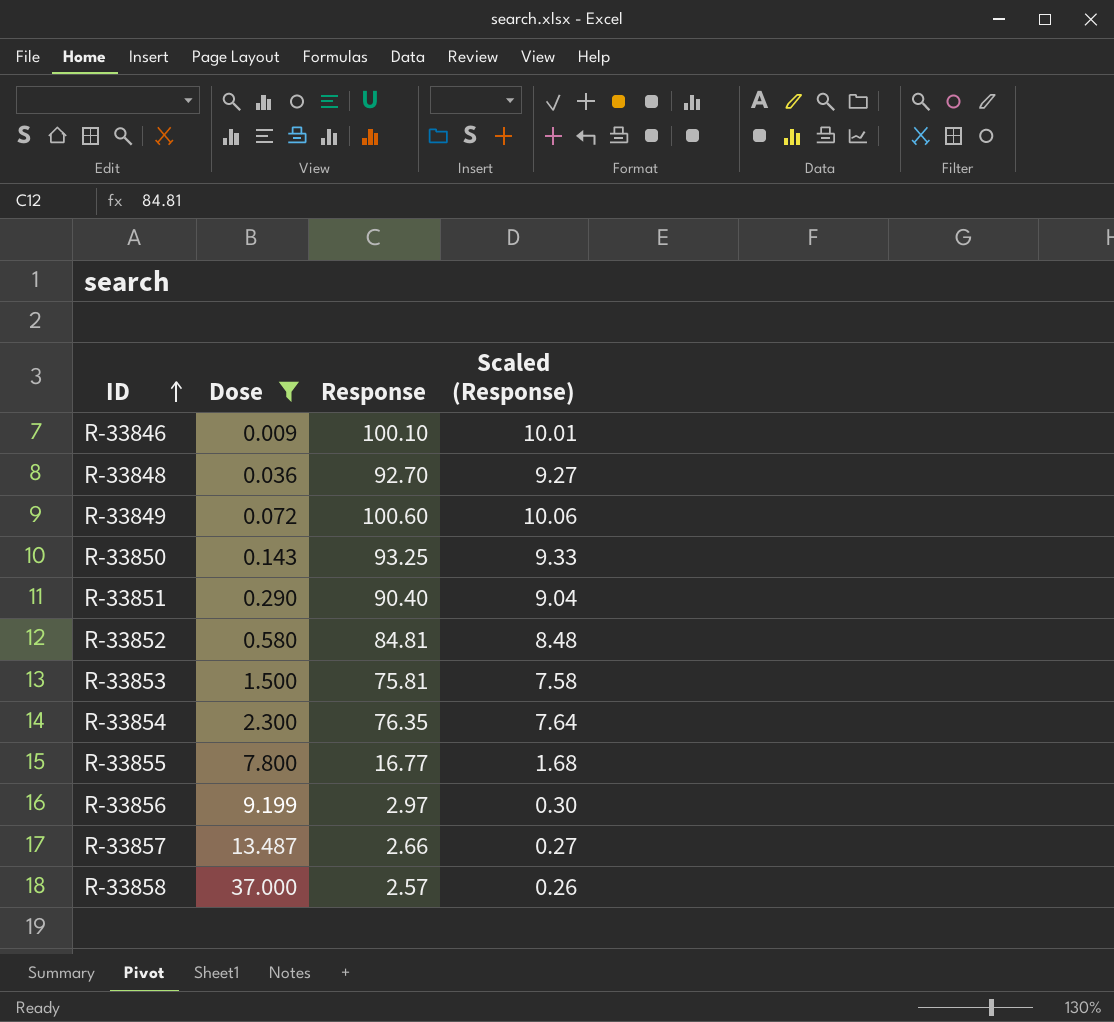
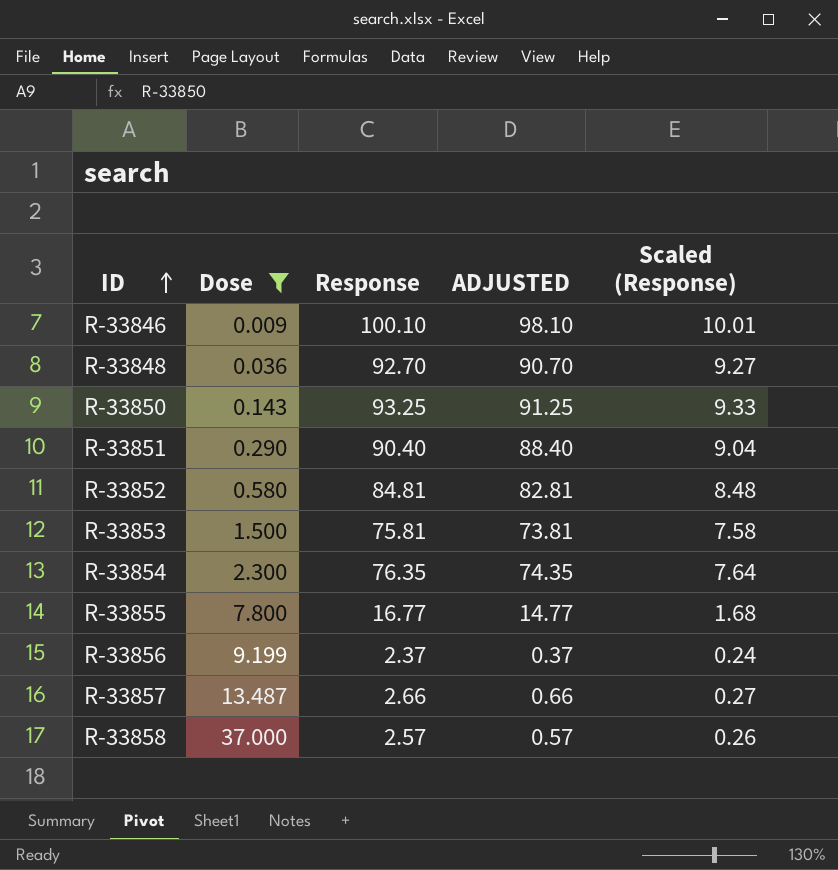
column ADJUSTED | formula: none -> [Response] - 2
row R-33849: 0.072 | 100.60 | 10.06 -> none
R-33856 | Response: 2.97 -> 2.37
R-33856 | Scaled (Response): 0.30 -> 0.24

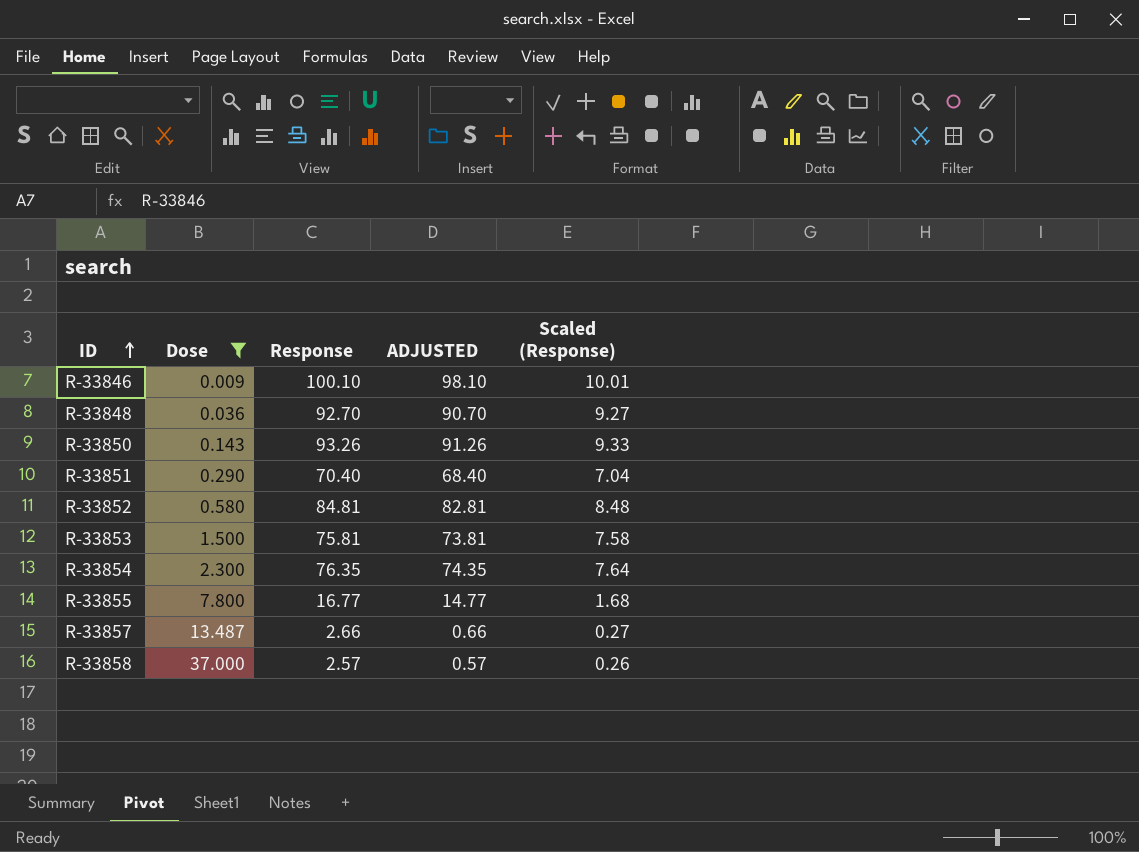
row R-33856: 9.199 | 2.37 | 0.37 | 0.24 -> none
R-33850 | Response: 93.25 -> 93.26
R-33850 | ADJUSTED: 91.25 -> 91.26
R-33851 | Response: 90.40 -> 70.40
R-33851 | ADJUSTED: 88.40 -> 68.40
R-33851 | Scaled (Response): 9.04 -> 7.04

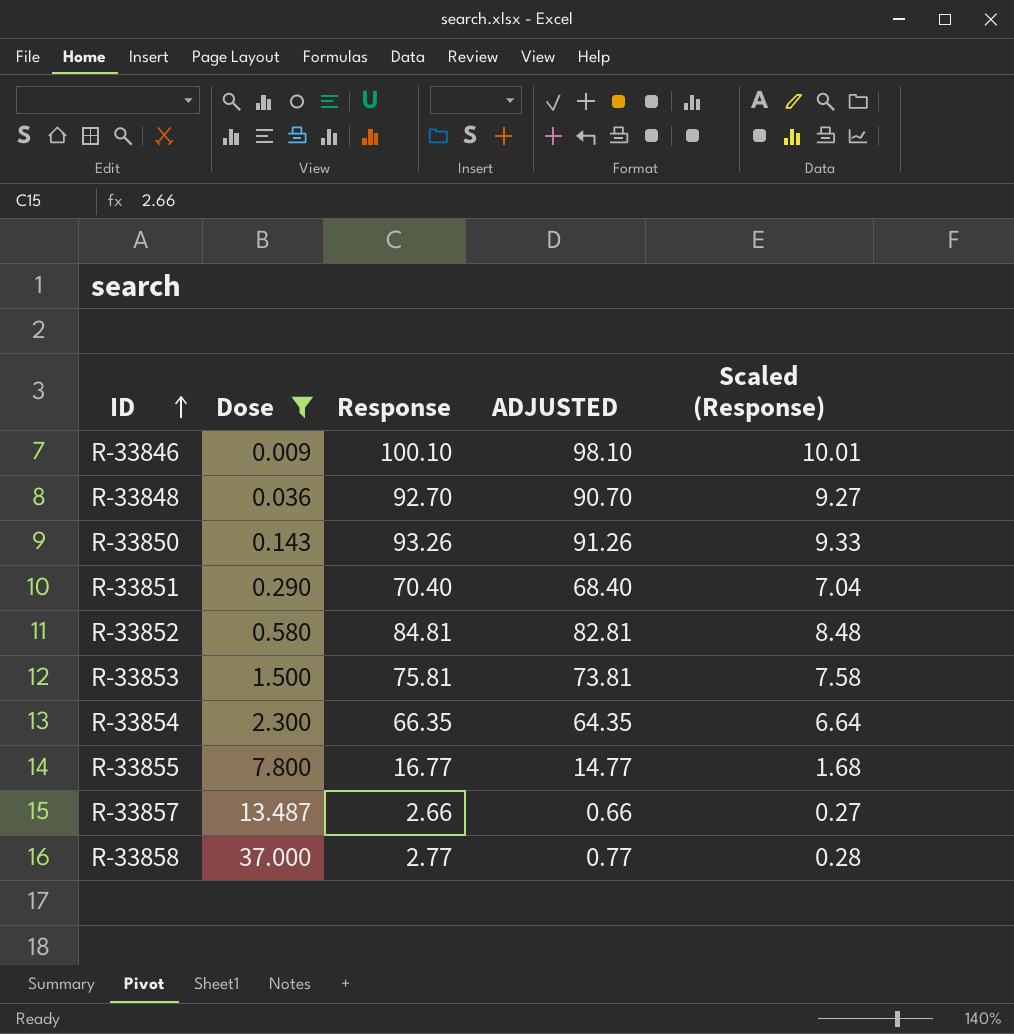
R-33854 | Response: 76.35 -> 66.35
R-33854 | ADJUSTED: 74.35 -> 64.35
R-33854 | Scaled (Response): 7.64 -> 6.64
R-33858 | Response: 2.57 -> 2.77
R-33858 | ADJUSTED: 0.57 -> 0.77
R-33858 | Scaled (Response): 0.26 -> 0.28

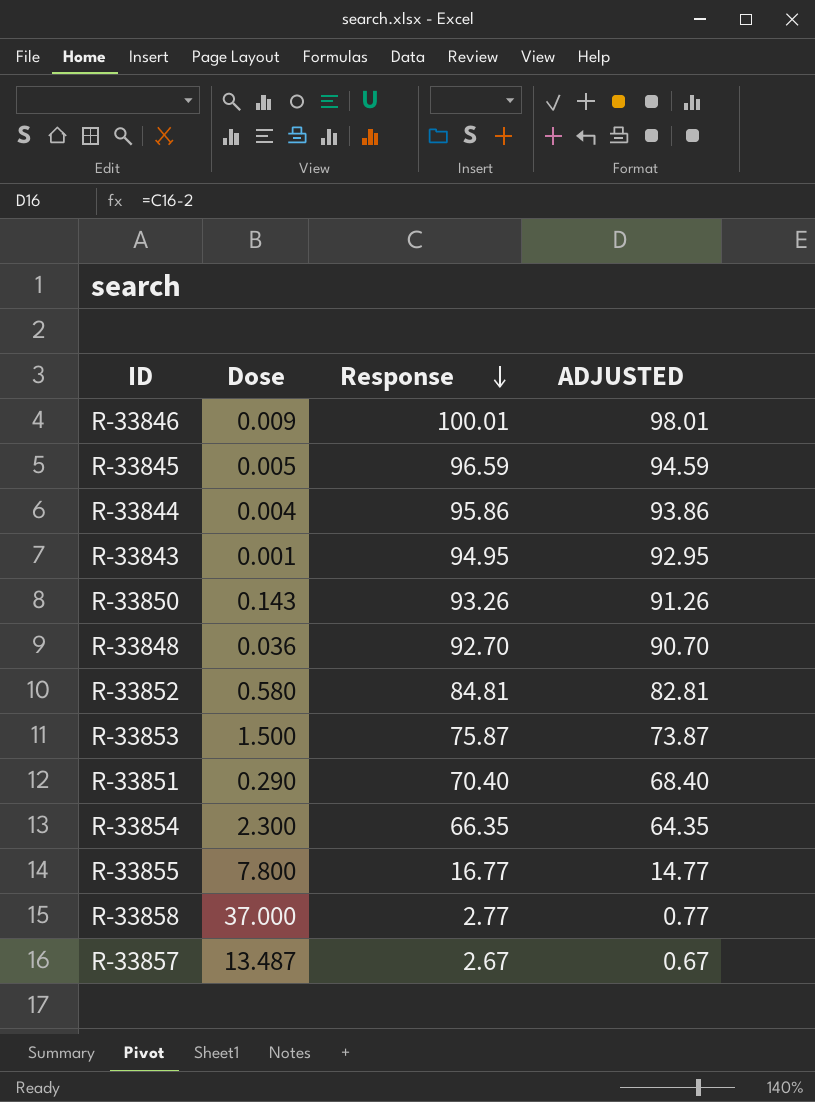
filter: Dose >= 0.009 -> none
row order: ID ascending -> Response descending
column Scaled (Response) | formula: [Response] * 0.1 -> none
R-33846 | Response: 100.10 -> 100.01
R-33846 | ADJUSTED: 98.10 -> 98.01
R-33853 | Response: 75.81 -> 75.87
R-33853 | ADJUSTED: 73.81 -> 73.87
R-33857 | Response: 2.66 -> 2.67
R-33857 | ADJUSTED: 0.66 -> 0.67

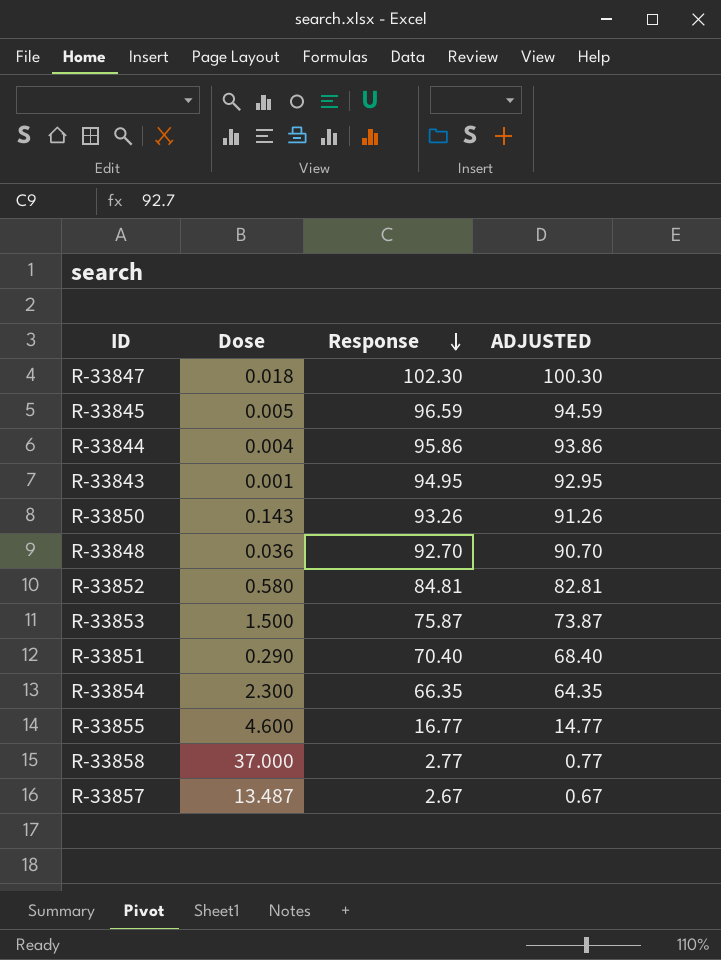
row R-33846: 0.009 | 100.01 | 98.01 -> none
row R-33847: none -> 0.018 | 102.30 | 100.30
R-33855 | Dose: 7.800 -> 4.600

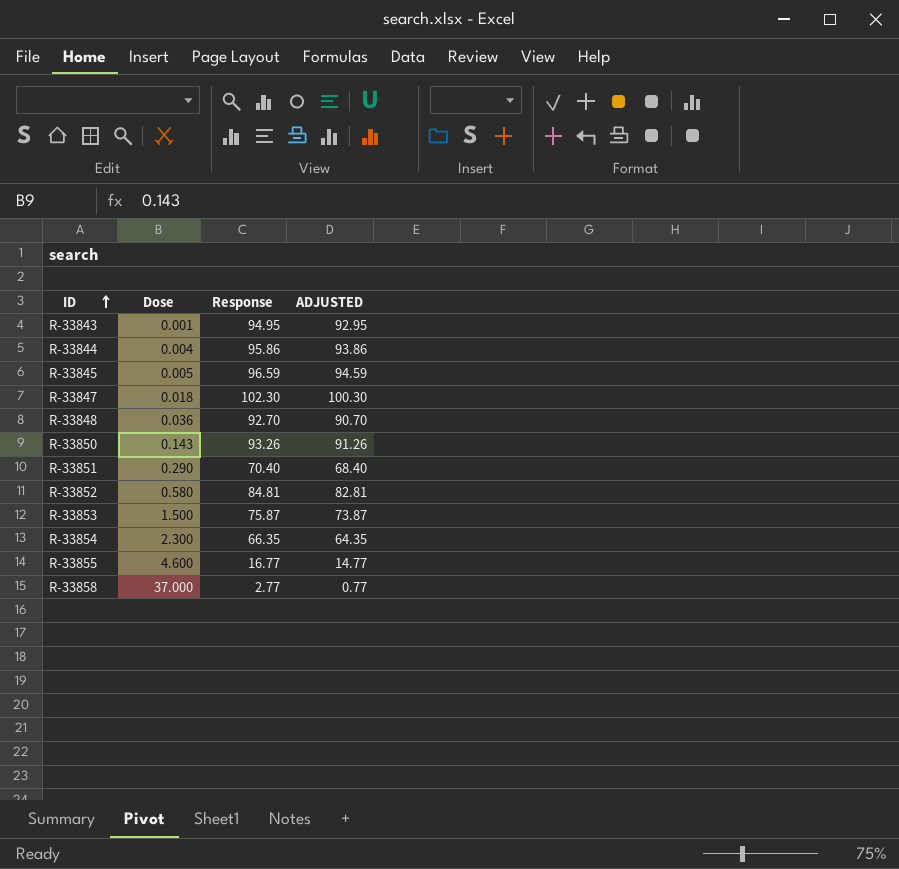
row order: Response descending -> ID ascending
row R-33857: 13.487 | 2.67 | 0.67 -> none

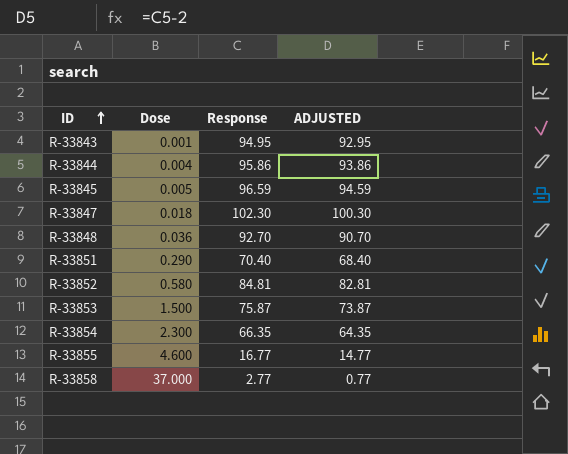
row R-33850: 0.143 | 93.26 | 91.26 -> none

